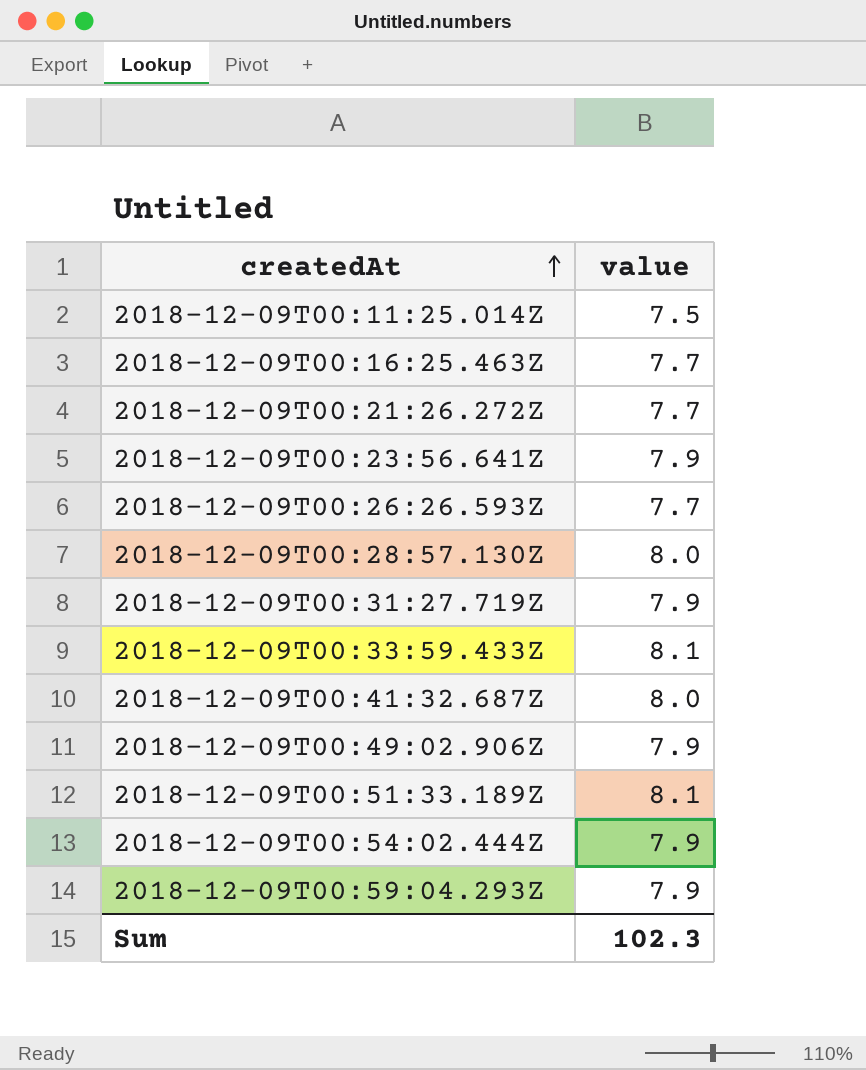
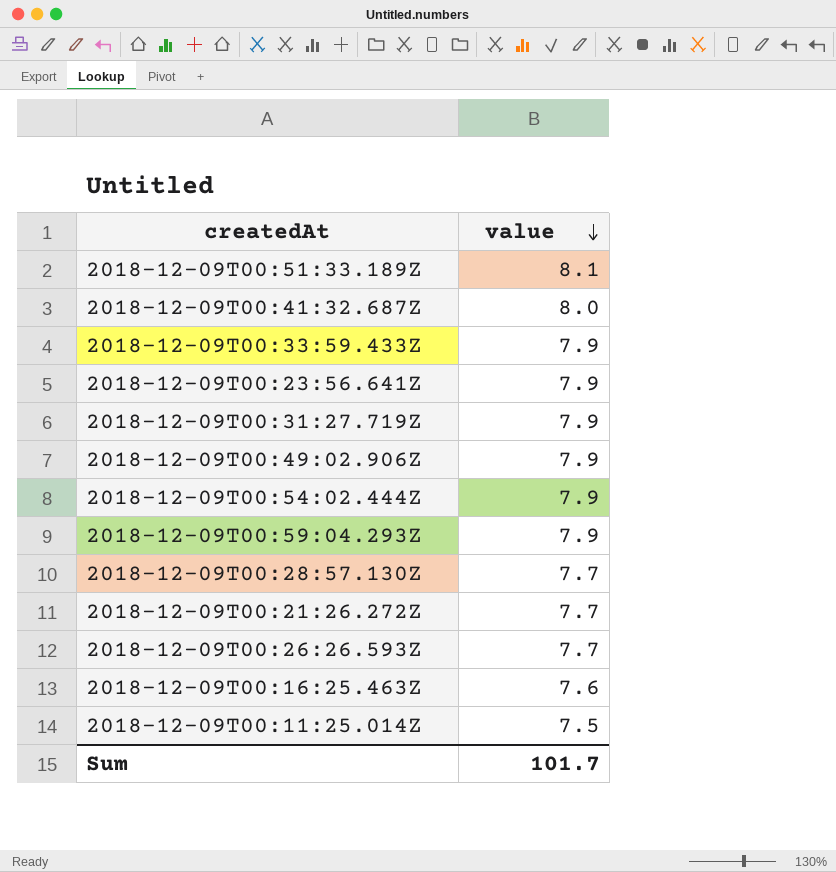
row order: createdAt ascending -> value descending
2018-12-09T00:33:59.433Z | value: 8.1 -> 7.9
2018-12-09T00:28:57.130Z | value: 8.0 -> 7.7
2018-12-09T00:16:25.463Z | value: 7.7 -> 7.6
Sum | value: 102.3 -> 101.7

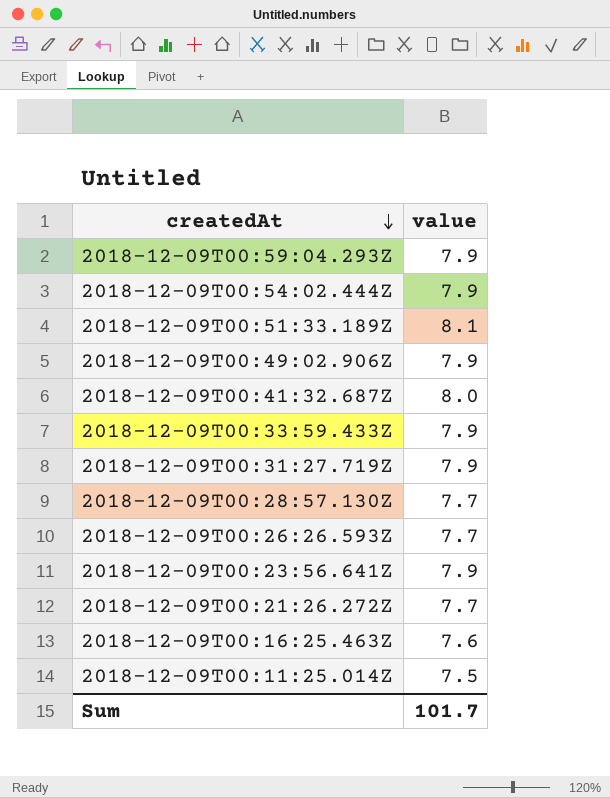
row order: value descending -> createdAt descending

